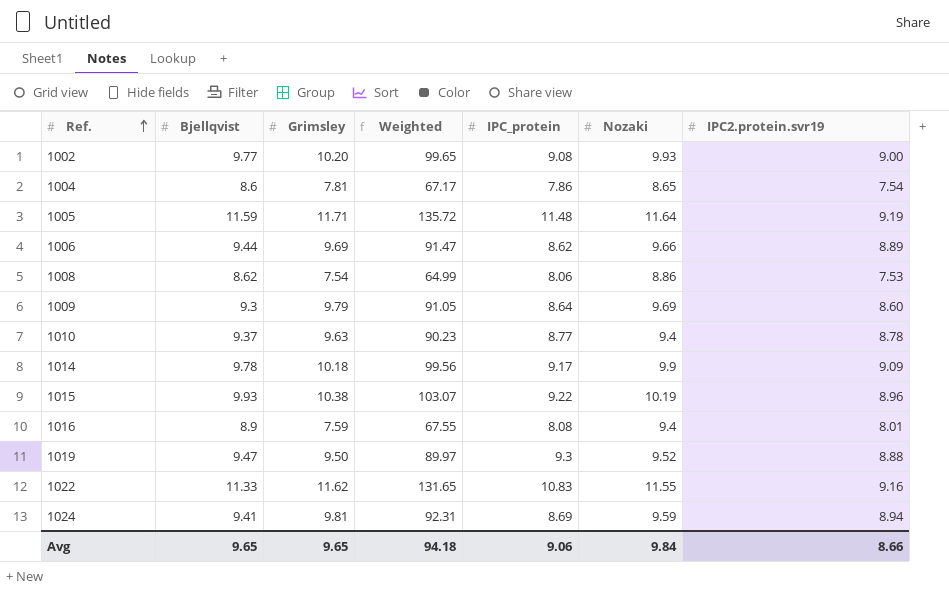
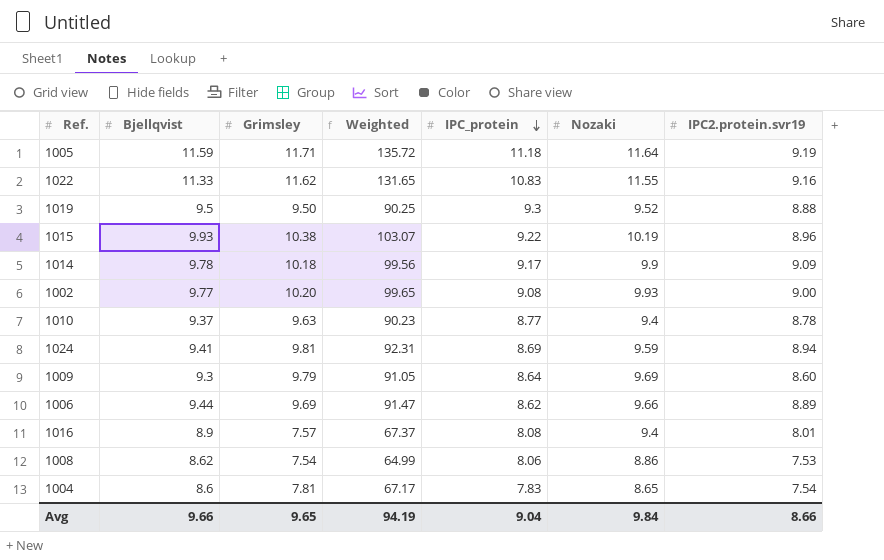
row order: Ref. ascending -> IPC_protein descending
1005 | IPC_protein: 11.48 -> 11.18
1019 | Bjellqvist: 9.47 -> 9.5
1019 | Weighted: 89.97 -> 90.25
1016 | Grimsley: 7.59 -> 7.57
1016 | Weighted: 67.55 -> 67.37
1004 | IPC_protein: 7.86 -> 7.83
Avg | Bjellqvist: 9.65 -> 9.66
Avg | Weighted: 94.18 -> 94.19
Avg | IPC_protein: 9.06 -> 9.04

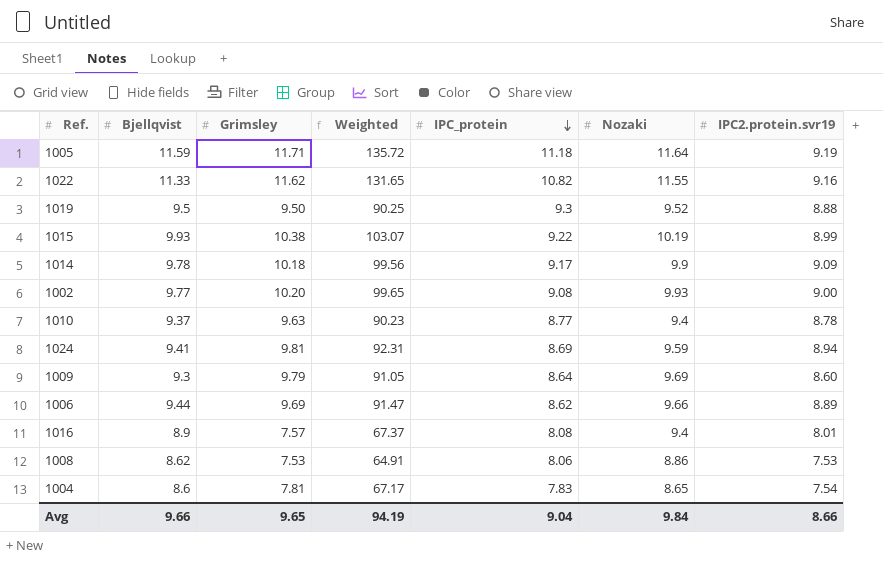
1022 | IPC_protein: 10.83 -> 10.82
1015 | IPC2.protein.svr19: 8.96 -> 8.99
1008 | Grimsley: 7.54 -> 7.53
1008 | Weighted: 64.99 -> 64.91

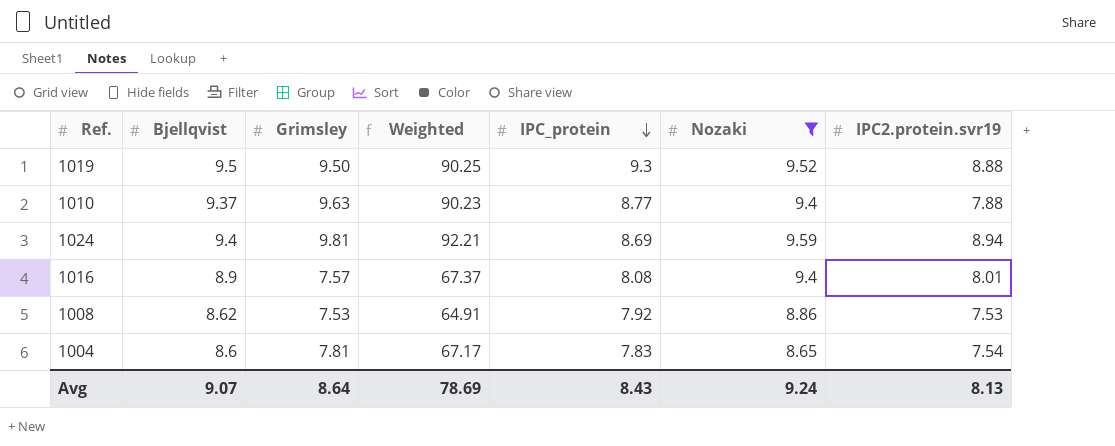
filter: none -> Nozaki <= 9.59
1010 | IPC2.protein.svr19: 8.78 -> 7.88
1024 | Bjellqvist: 9.41 -> 9.4
1024 | Weighted: 92.31 -> 92.21
1008 | IPC_protein: 8.06 -> 7.92
Avg | Bjellqvist: 9.66 -> 9.07
Avg | Grimsley: 9.65 -> 8.64
Avg | Weighted: 94.19 -> 78.69
Avg | IPC_protein: 9.04 -> 8.43
Avg | Nozaki: 9.84 -> 9.24
Avg | IPC2.protein.svr19: 8.66 -> 8.13

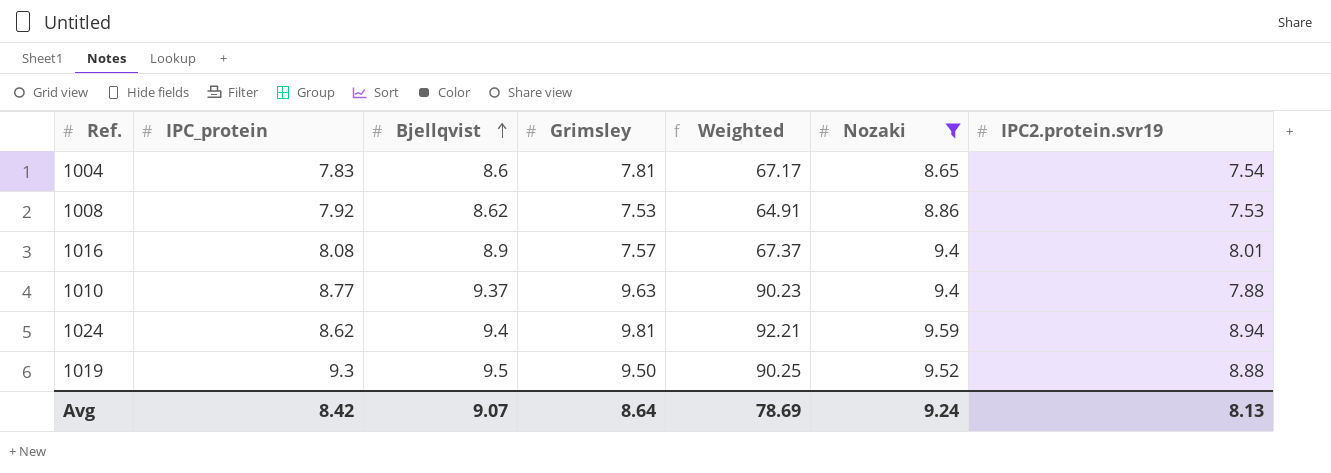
row order: IPC_protein descending -> Bjellqvist ascending
column IPC_protein | position: 5 -> 2
1024 | IPC_protein: 8.69 -> 8.62
Avg | IPC_protein: 8.43 -> 8.42

